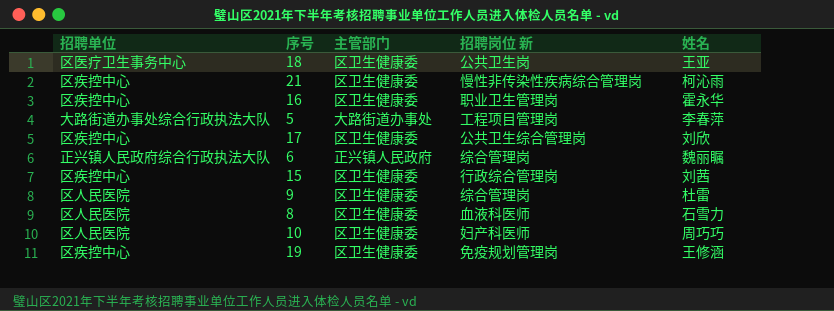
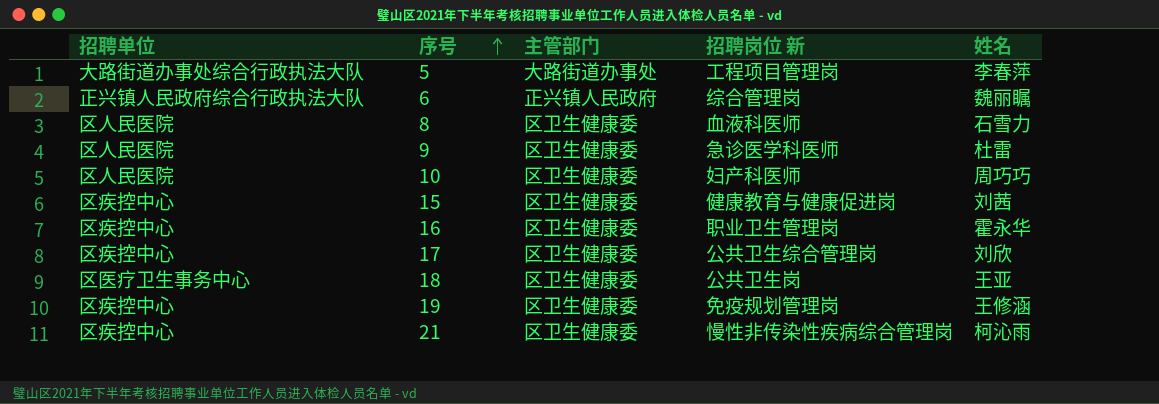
row order: none -> 序号 ascending
9 | 招聘岗位 新: 综合管理岗 -> 急诊医学科医师
15 | 招聘岗位 新: 行政综合管理岗 -> 健康教育与健康促进岗

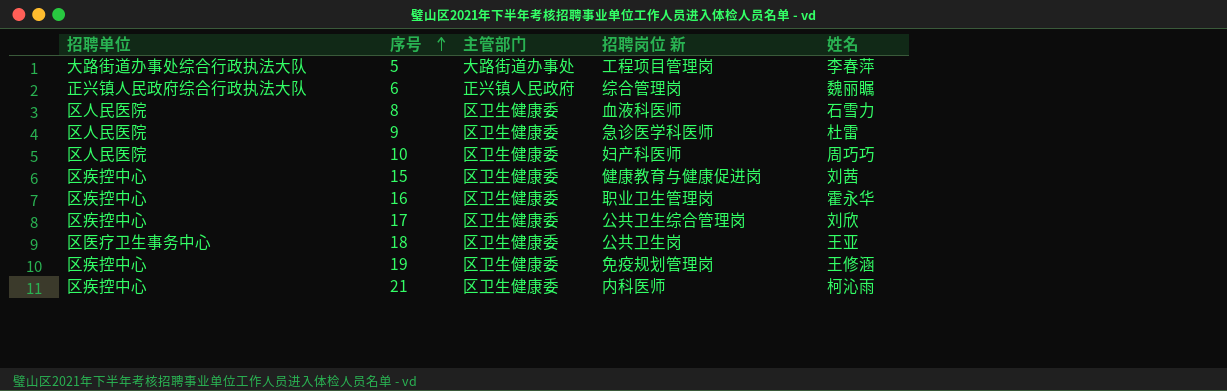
21 | 招聘岗位 新: 慢性非传染性疾病综合管理岗 -> 内科医师

